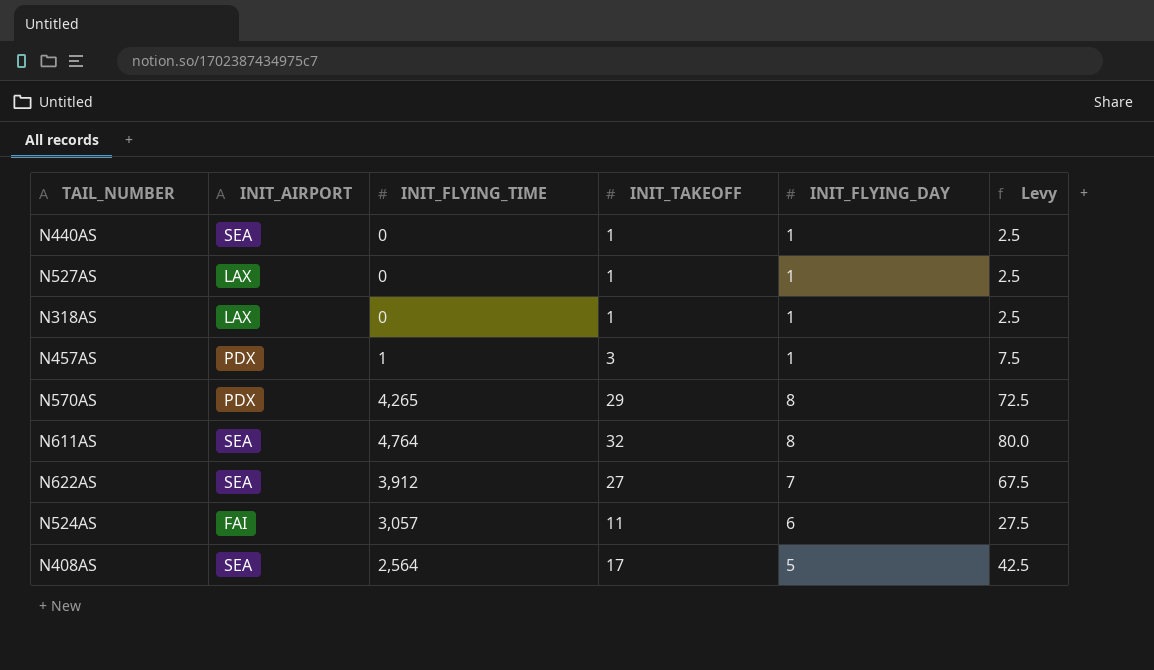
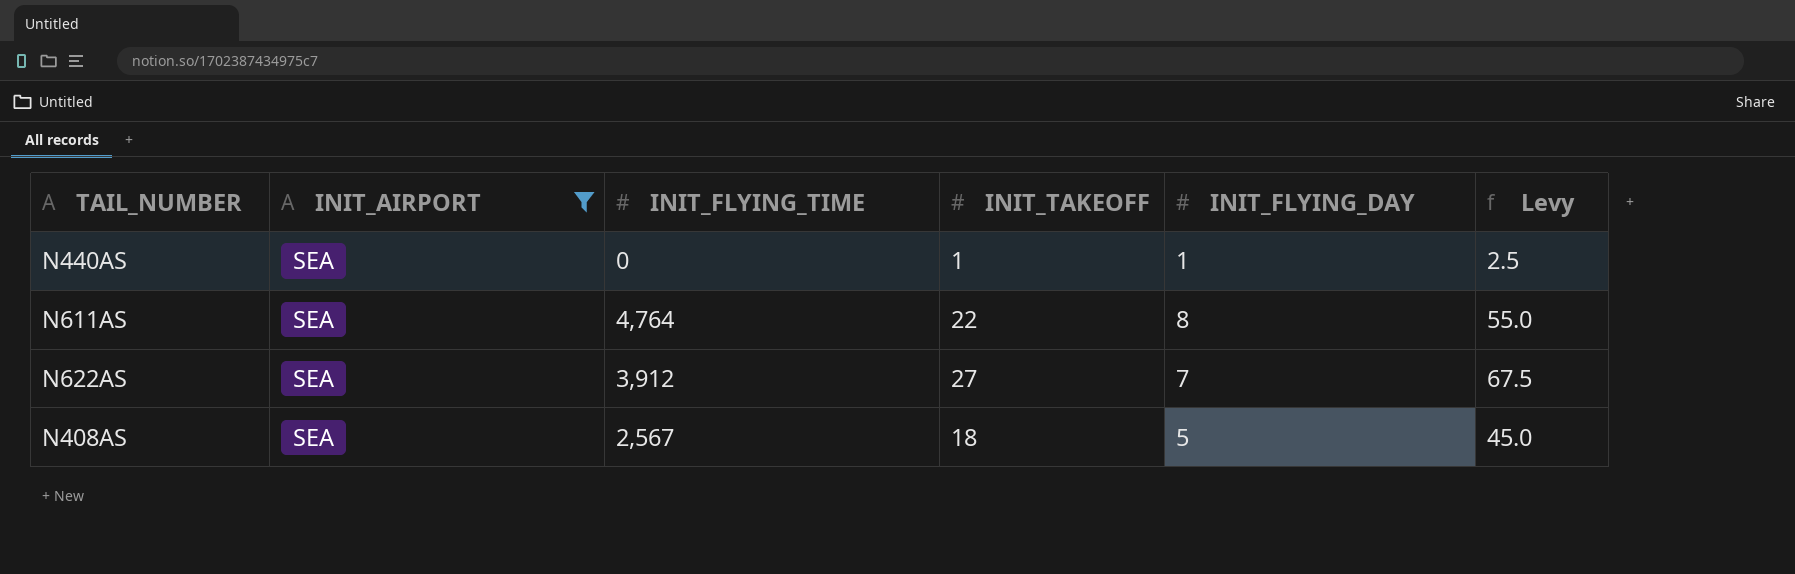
filter: none -> INIT_AIRPORT = SEA
N611AS | INIT_TAKEOFF: 32 -> 22
N611AS | Levy: 80.0 -> 55.0
N408AS | INIT_FLYING_TIME: 2,564 -> 2,567
N408AS | INIT_TAKEOFF: 17 -> 18
N408AS | Levy: 42.5 -> 45.0

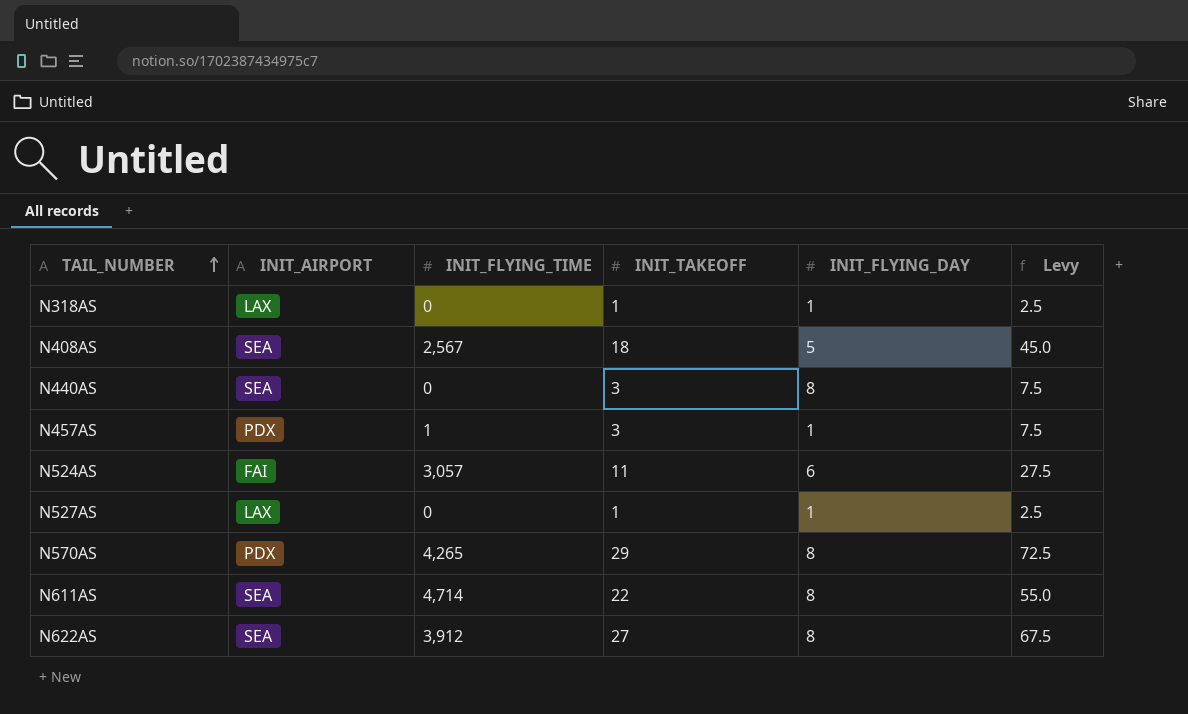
filter: INIT_AIRPORT = SEA -> none
row order: none -> TAIL_NUMBER ascending
N440AS | INIT_TAKEOFF: 1 -> 3
N440AS | INIT_FLYING_DAY: 1 -> 8
N440AS | Levy: 2.5 -> 7.5
N611AS | INIT_FLYING_TIME: 4,764 -> 4,714
N622AS | INIT_FLYING_DAY: 7 -> 8

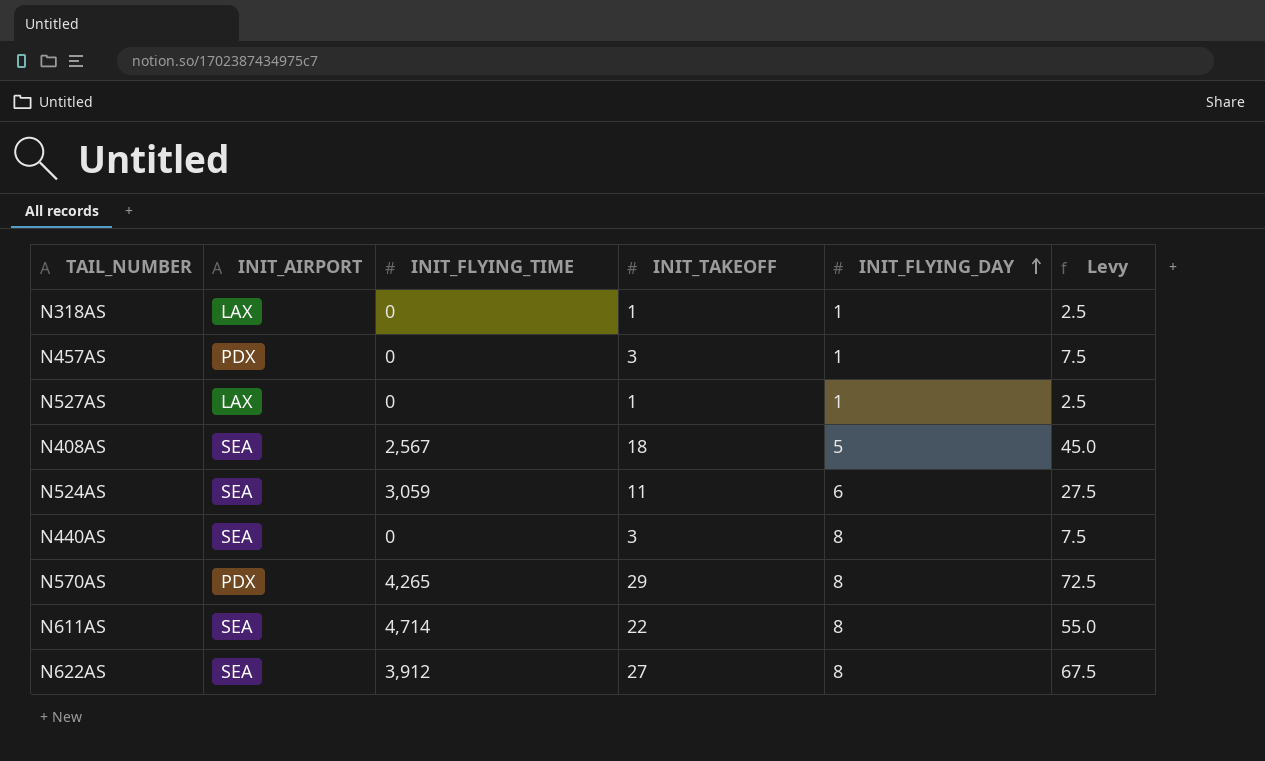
row order: TAIL_NUMBER ascending -> INIT_FLYING_DAY ascending
N457AS | INIT_FLYING_TIME: 1 -> 0
N524AS | INIT_AIRPORT: FAI -> SEA
N524AS | INIT_FLYING_TIME: 3,057 -> 3,059

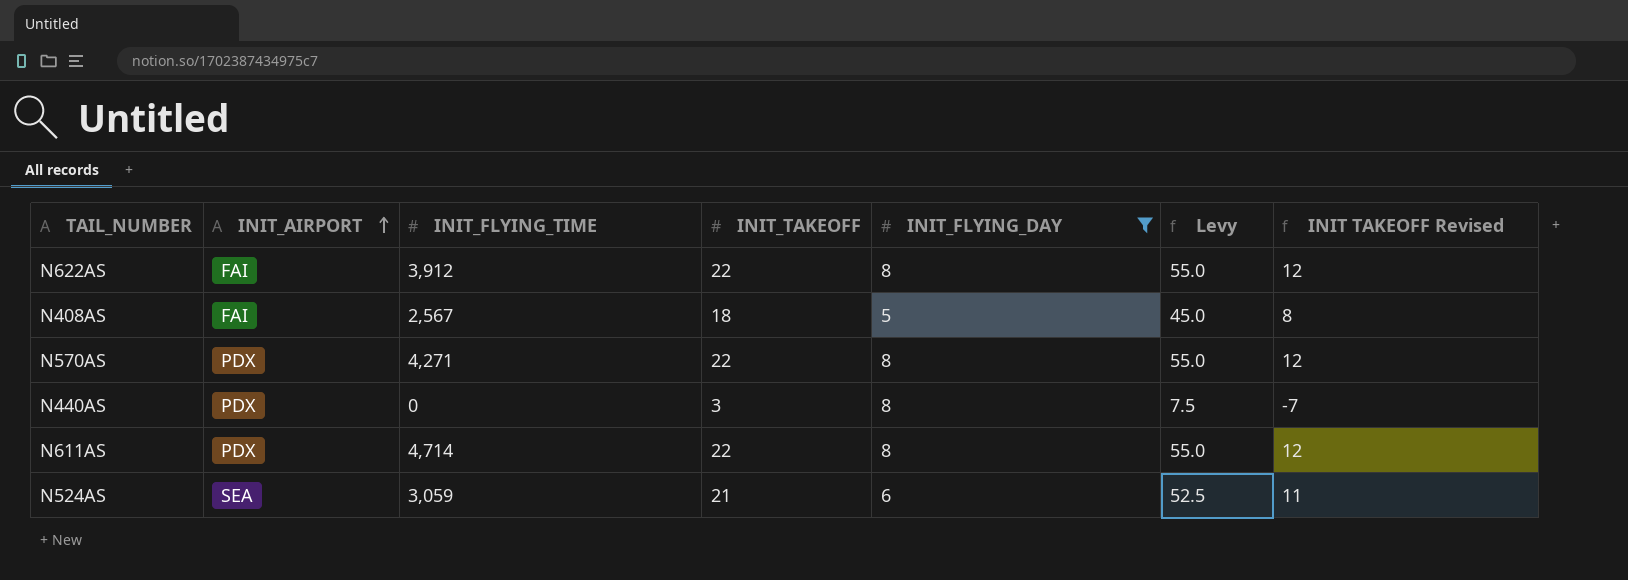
filter: none -> INIT_FLYING_DAY != 1
row order: INIT_FLYING_DAY ascending -> INIT_AIRPORT ascending
column INIT TAKEOFF Revised | formula: none -> [INIT_TAKEOFF] - 10
N622AS | INIT_AIRPORT: SEA -> FAI
N622AS | INIT_TAKEOFF: 27 -> 22
N622AS | Levy: 67.5 -> 55.0
N408AS | INIT_AIRPORT: SEA -> FAI
N570AS | INIT_FLYING_TIME: 4,265 -> 4,271
N570AS | INIT_TAKEOFF: 29 -> 22
N570AS | Levy: 72.5 -> 55.0
N440AS | INIT_AIRPORT: SEA -> PDX
N611AS | INIT_AIRPORT: SEA -> PDX
N524AS | INIT_TAKEOFF: 11 -> 21
N524AS | Levy: 27.5 -> 52.5

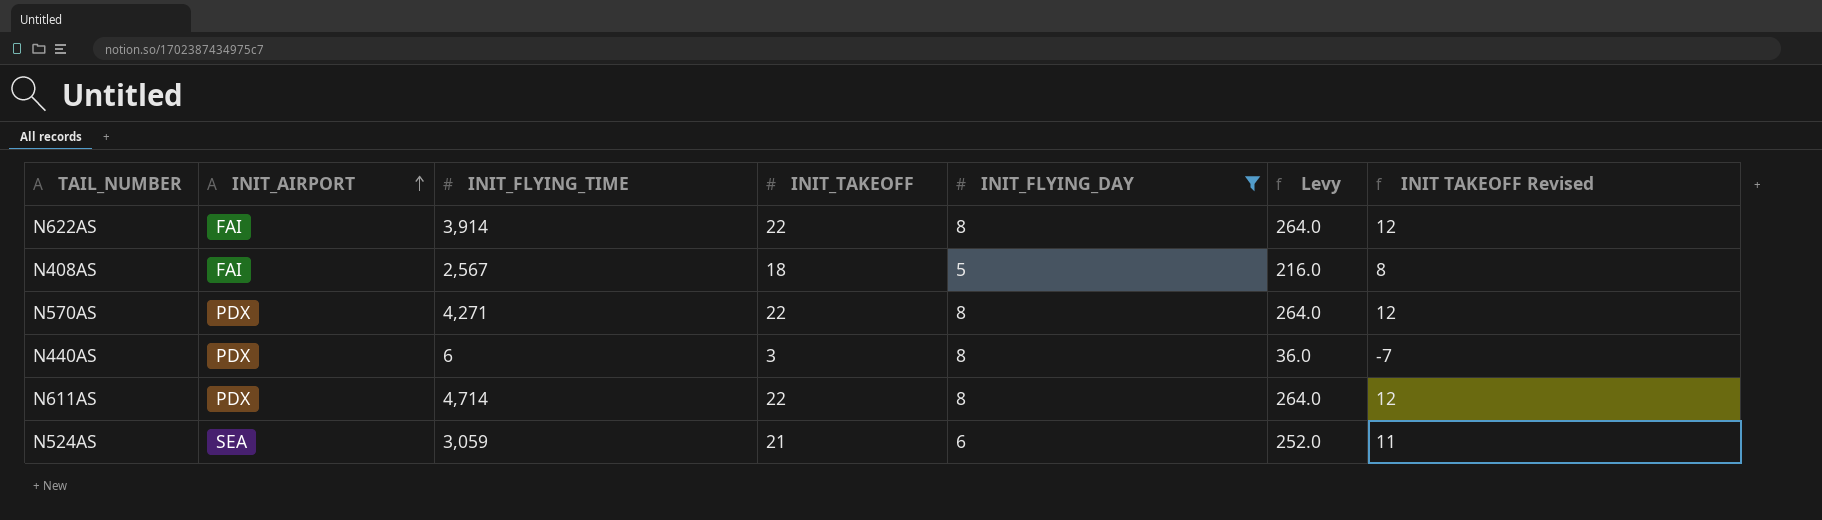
column Levy | formula: [INIT_TAKEOFF] * 2.5 -> [INIT_TAKEOFF] * 12
N622AS | INIT_FLYING_TIME: 3,912 -> 3,914
N440AS | INIT_FLYING_TIME: 0 -> 6

